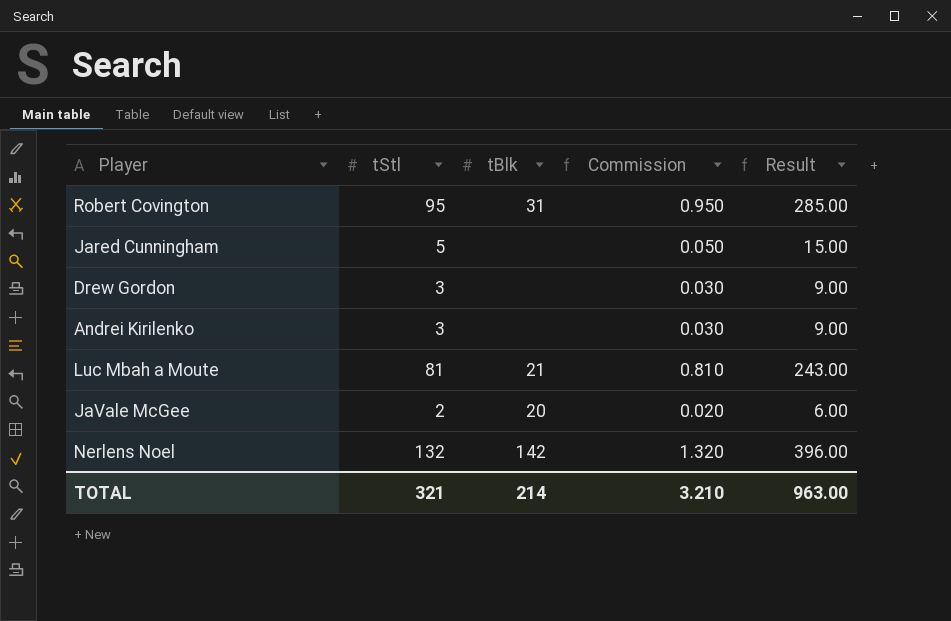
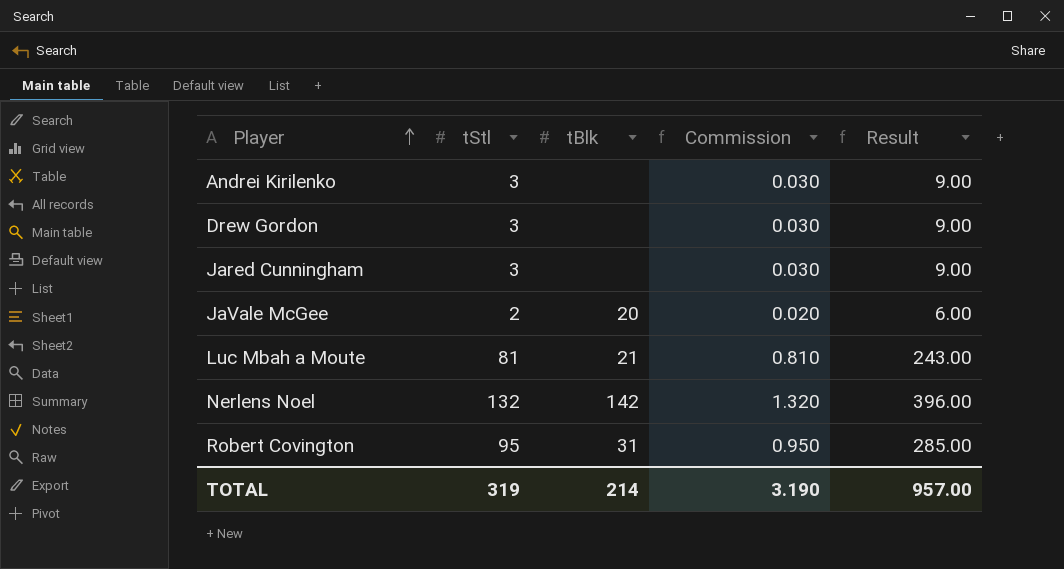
row order: none -> Player ascending
Jared Cunningham | tStl: 5 -> 3
Jared Cunningham | Commission: 0.050 -> 0.030
Jared Cunningham | Result: 15.00 -> 9.00
TOTAL | tStl: 321 -> 319
TOTAL | Commission: 3.210 -> 3.190
TOTAL | Result: 963.00 -> 957.00

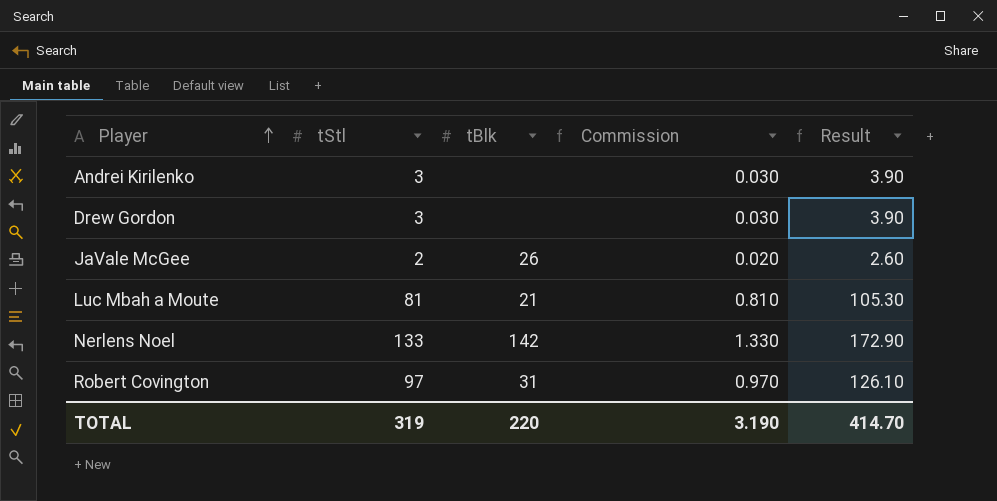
column Result | formula: [tStl] * 3 -> [tStl] * 1.3
row Jared Cunningham: 3 | none | 0.030 | 9.00 -> none
JaVale McGee | tBlk: 20 -> 26
Nerlens Noel | tStl: 132 -> 133
Nerlens Noel | Commission: 1.320 -> 1.330
Robert Covington | tStl: 95 -> 97
Robert Covington | Commission: 0.950 -> 0.970
TOTAL | tBlk: 214 -> 220
TOTAL | Result: 957.00 -> 414.70

